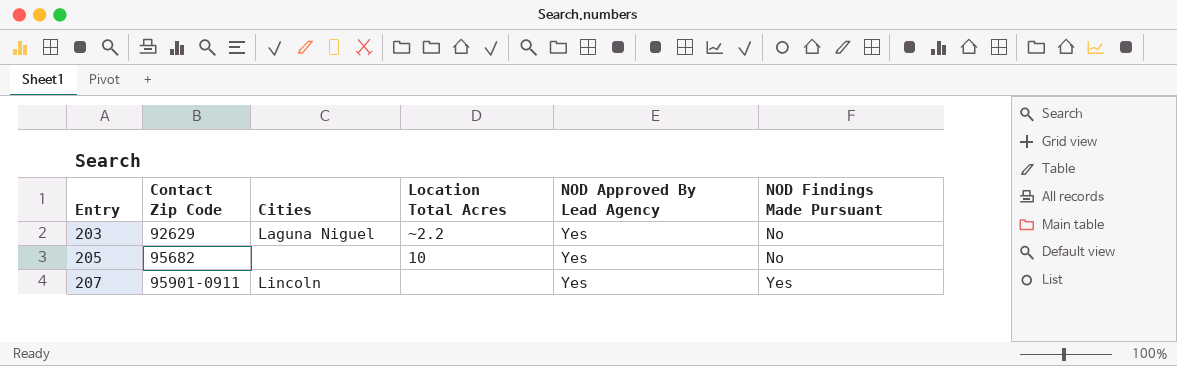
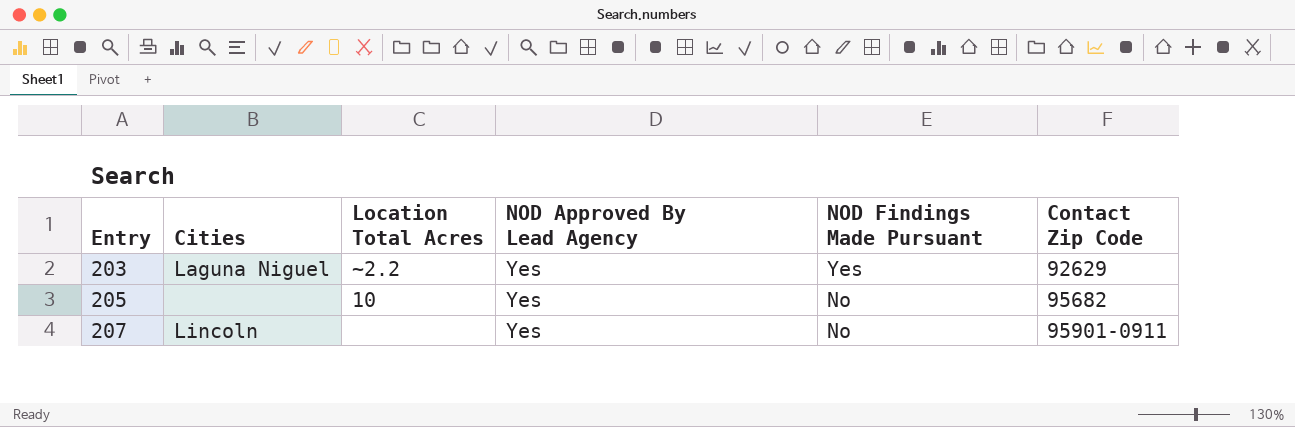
column Contact Zip Code | position: 2 -> 6
203 | NOD Findings Made Pursuant: No -> Yes
207 | NOD Findings Made Pursuant: Yes -> No

